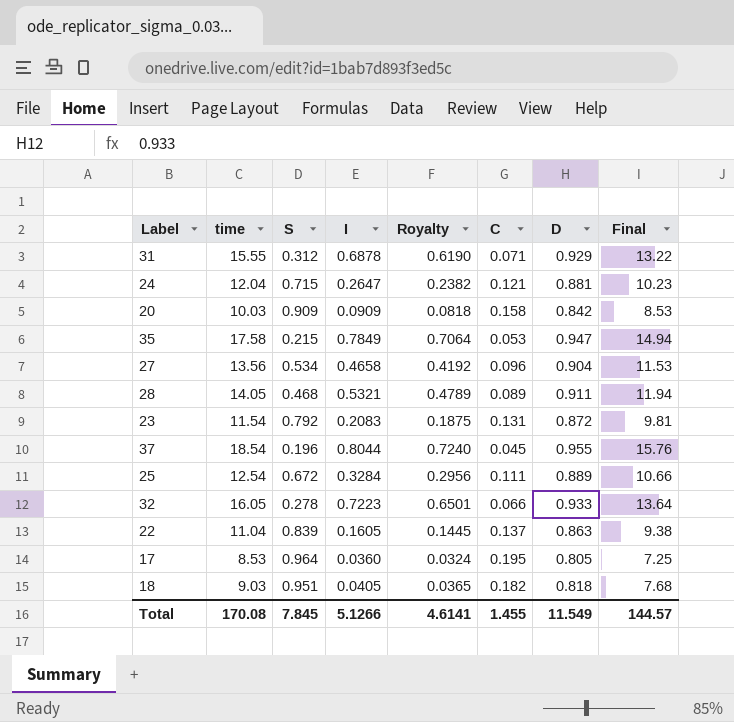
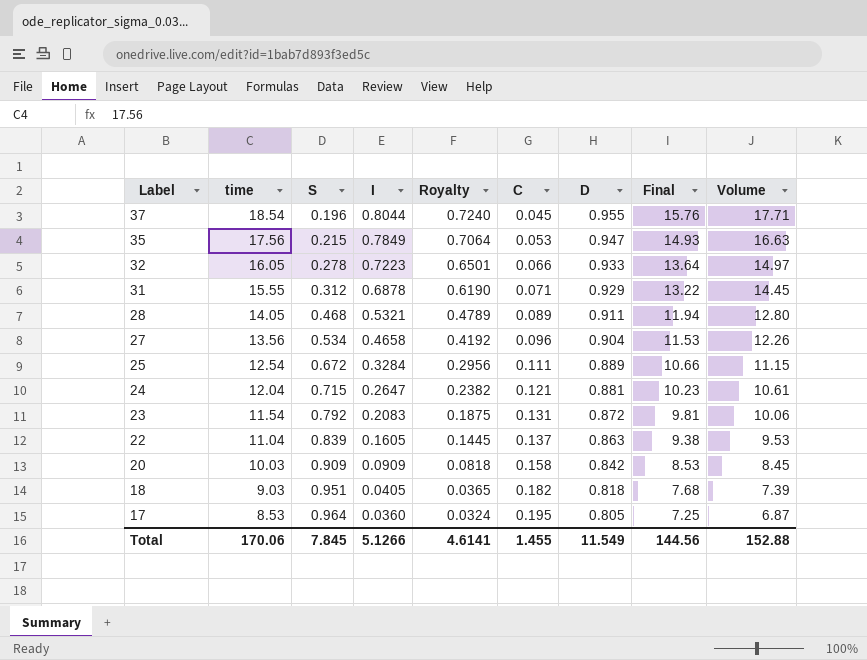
row order: none -> Label descending
column Volume | formula: none -> [time] * [D]
35 | time: 17.58 -> 17.56
35 | Final: 14.94 -> 14.93
Total | time: 170.08 -> 170.06
Total | Final: 144.57 -> 144.56

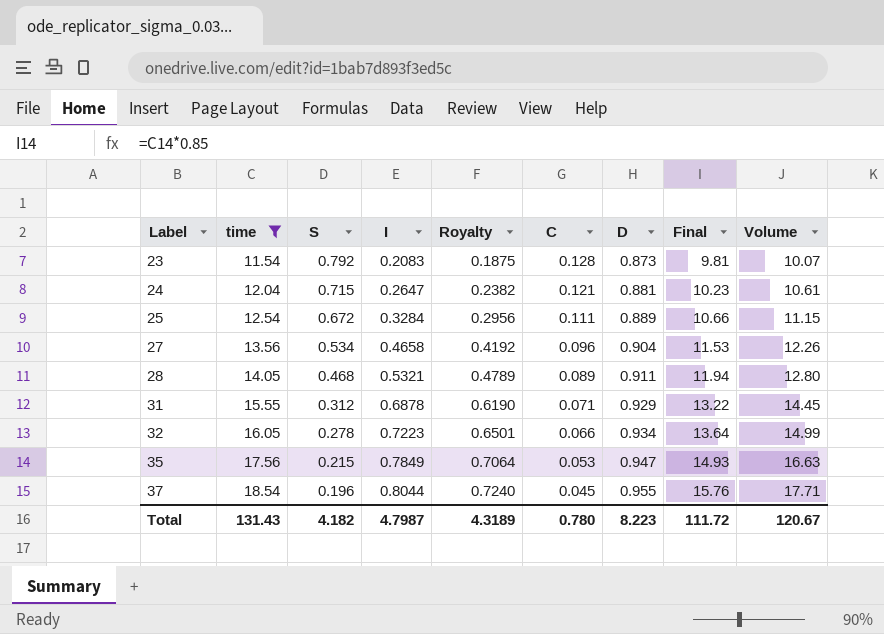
filter: none -> time >= 11.54
row order: Label descending -> Label ascending
23 | C: 0.131 -> 0.128
23 | D: 0.872 -> 0.873
23 | Volume: 10.06 -> 10.07
32 | D: 0.933 -> 0.934
32 | Volume: 14.97 -> 14.99
Total | time: 170.06 -> 131.43
Total | S: 7.845 -> 4.182
Total | I: 5.1266 -> 4.7987
Total | Royalty: 4.6141 -> 4.3189
Total | C: 1.455 -> 0.780
Total | D: 11.549 -> 8.223
Total | Final: 144.56 -> 111.72
Total | Volume: 152.88 -> 120.67

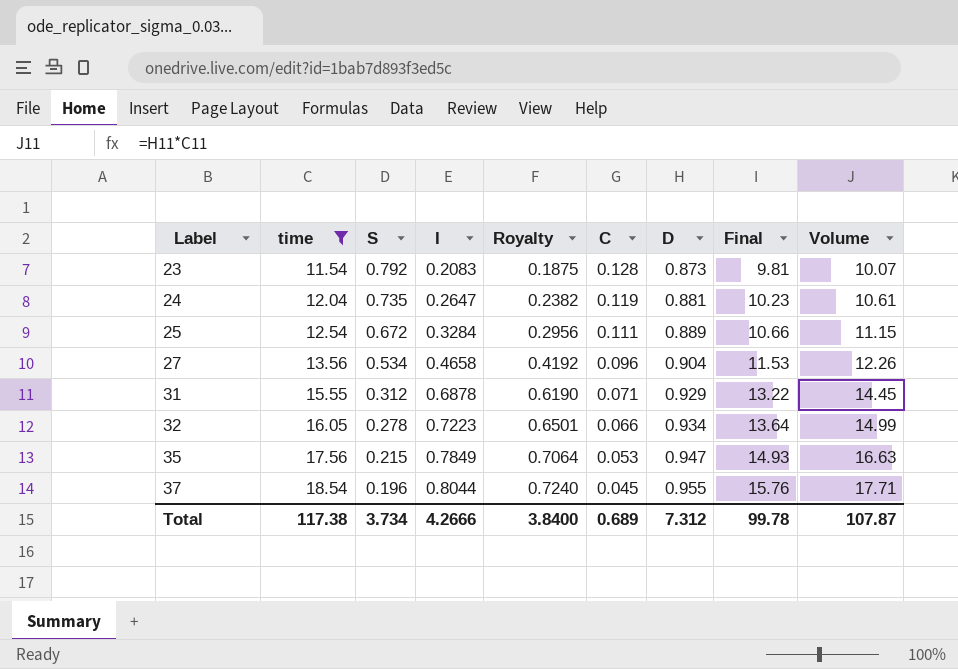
row 28: 14.05 | 0.468 | 0.5321 | 0.4789 | 0.089 | 0.911 | 11.94 | 12.80 -> none
24 | S: 0.715 -> 0.735
24 | C: 0.121 -> 0.119
Total | time: 131.43 -> 117.38
Total | S: 4.182 -> 3.734
Total | I: 4.7987 -> 4.2666
Total | Royalty: 4.3189 -> 3.8400
Total | C: 0.780 -> 0.689
Total | D: 8.223 -> 7.312
Total | Final: 111.72 -> 99.78
Total | Volume: 120.67 -> 107.87

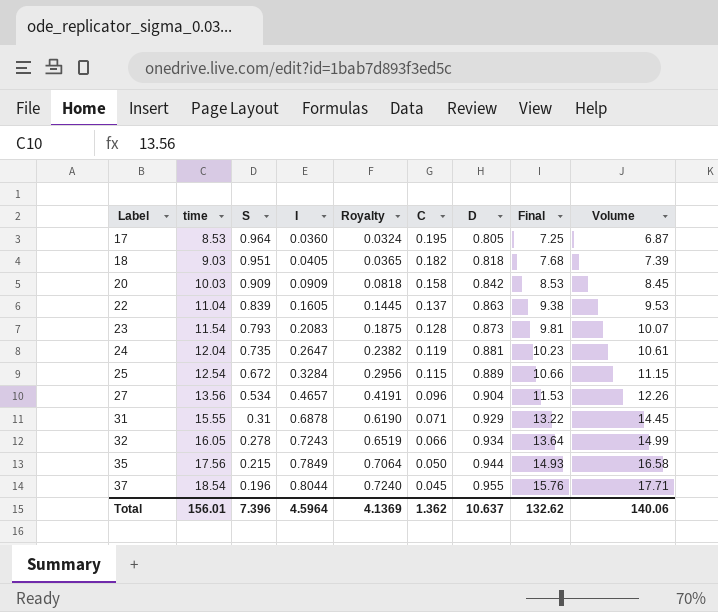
filter: time >= 11.54 -> none
23 | S: 0.792 -> 0.793
25 | C: 0.111 -> 0.115
27 | I: 0.4658 -> 0.4657
27 | Royalty: 0.4192 -> 0.4191
31 | S: 0.312 -> 0.31
32 | I: 0.7223 -> 0.7243
32 | Royalty: 0.6501 -> 0.6519
35 | C: 0.053 -> 0.050
35 | D: 0.947 -> 0.944
35 | Volume: 16.63 -> 16.58
Total | time: 117.38 -> 156.01
Total | S: 3.734 -> 7.396
Total | I: 4.2666 -> 4.5964
Total | Royalty: 3.8400 -> 4.1369
Total | C: 0.689 -> 1.362
Total | D: 7.312 -> 10.637
Total | Final: 99.78 -> 132.62
Total | Volume: 107.87 -> 140.06

